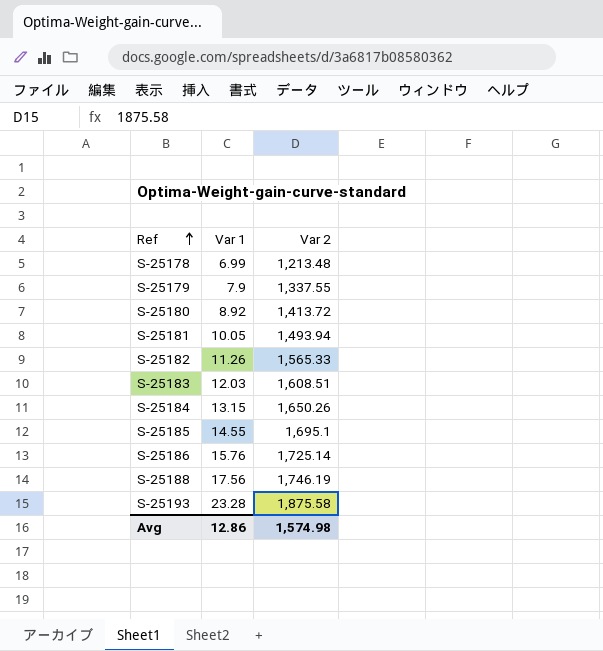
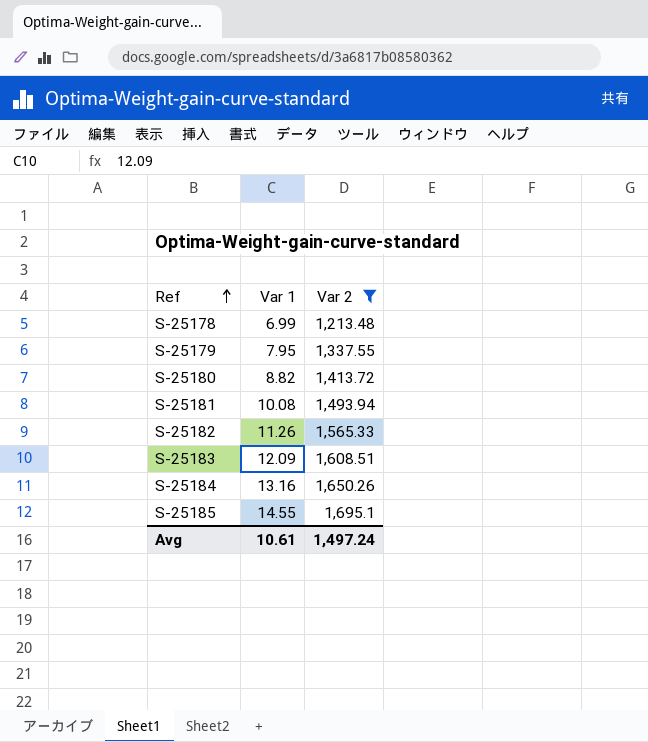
filter: none -> Var 2 <= 1,695.1
S-25179 | Var 1: 7.9 -> 7.95
S-25180 | Var 1: 8.92 -> 8.82
S-25181 | Var 1: 10.05 -> 10.08
S-25183 | Var 1: 12.03 -> 12.09
S-25184 | Var 1: 13.15 -> 13.16
Avg | Var 1: 12.86 -> 10.61
Avg | Var 2: 1,574.98 -> 1,497.24

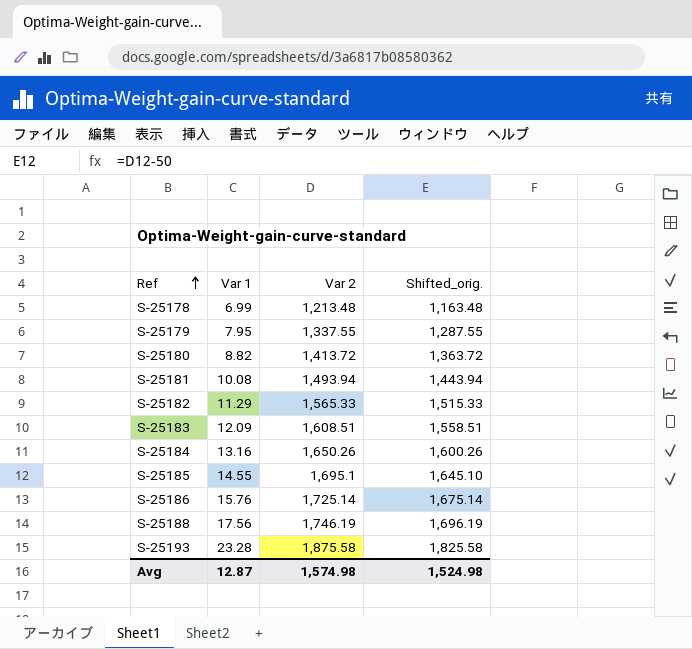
filter: Var 2 <= 1,695.1 -> none
column Shifted_orig. | formula: none -> [Var 2] - 50
S-25182 | Var 1: 11.26 -> 11.29
Avg | Var 1: 10.61 -> 12.87
Avg | Var 2: 1,497.24 -> 1,574.98

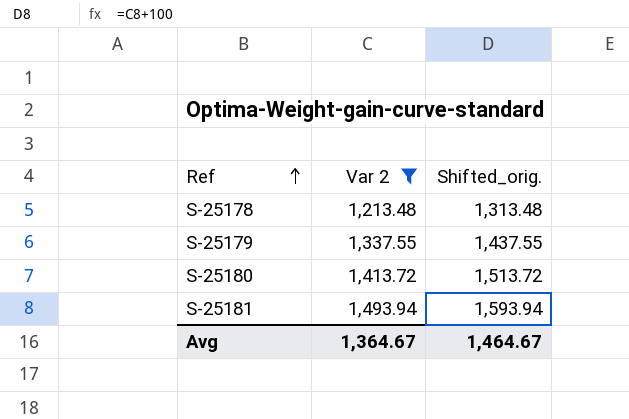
filter: none -> Var 2 <= 1,493.94
column Var 1 | position: 2 -> none
column Shifted_orig. | formula: [Var 2] - 50 -> [Var 2] + 100
Avg | Var 2: 1,574.98 -> 1,364.67
Avg | Shifted_orig.: 1,524.98 -> 1,464.67

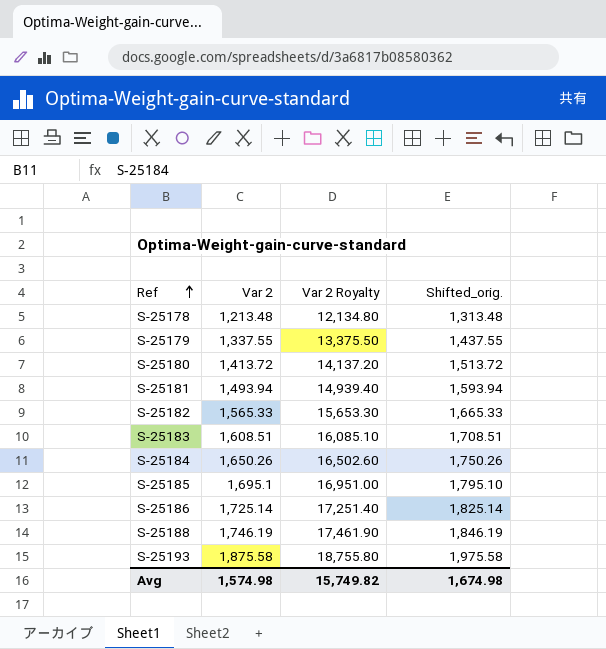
filter: Var 2 <= 1,493.94 -> none
column Var 2 Royalty | formula: none -> [Var 2] * 10
Avg | Var 2: 1,364.67 -> 1,574.98
Avg | Shifted_orig.: 1,464.67 -> 1,674.98

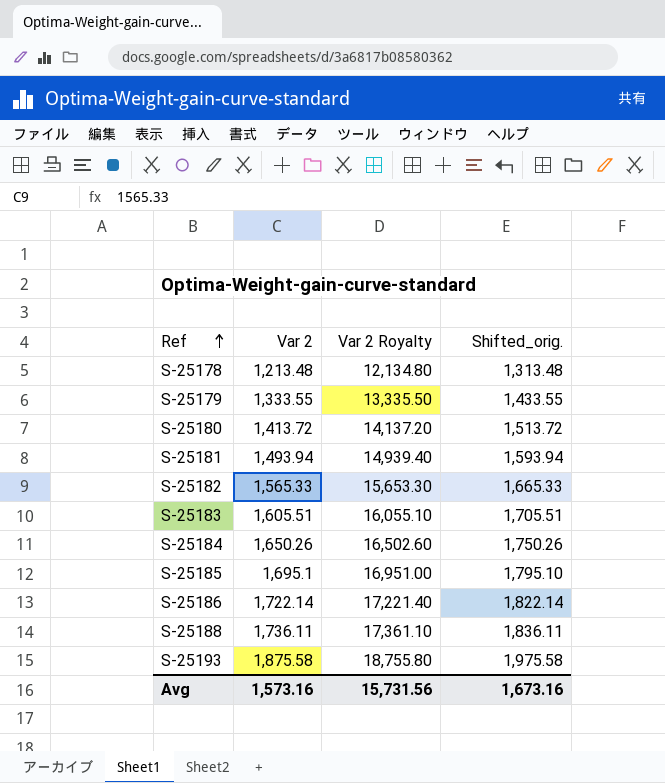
S-25179 | Var 2: 1,337.55 -> 1,333.55
S-25179 | Var 2 Royalty: 13,375.50 -> 13,335.50
S-25179 | Shifted_orig.: 1,437.55 -> 1,433.55
S-25183 | Var 2: 1,608.51 -> 1,605.51
S-25183 | Var 2 Royalty: 16,085.10 -> 16,055.10
S-25183 | Shifted_orig.: 1,708.51 -> 1,705.51
S-25186 | Var 2: 1,725.14 -> 1,722.14
S-25186 | Var 2 Royalty: 17,251.40 -> 17,221.40
S-25186 | Shifted_orig.: 1,825.14 -> 1,822.14
S-25188 | Var 2: 1,746.19 -> 1,736.11
S-25188 | Var 2 Royalty: 17,461.90 -> 17,361.10
S-25188 | Shifted_orig.: 1,846.19 -> 1,836.11
Avg | Var 2: 1,574.98 -> 1,573.16
Avg | Var 2 Royalty: 15,749.82 -> 15,731.56
Avg | Shifted_orig.: 1,674.98 -> 1,673.16

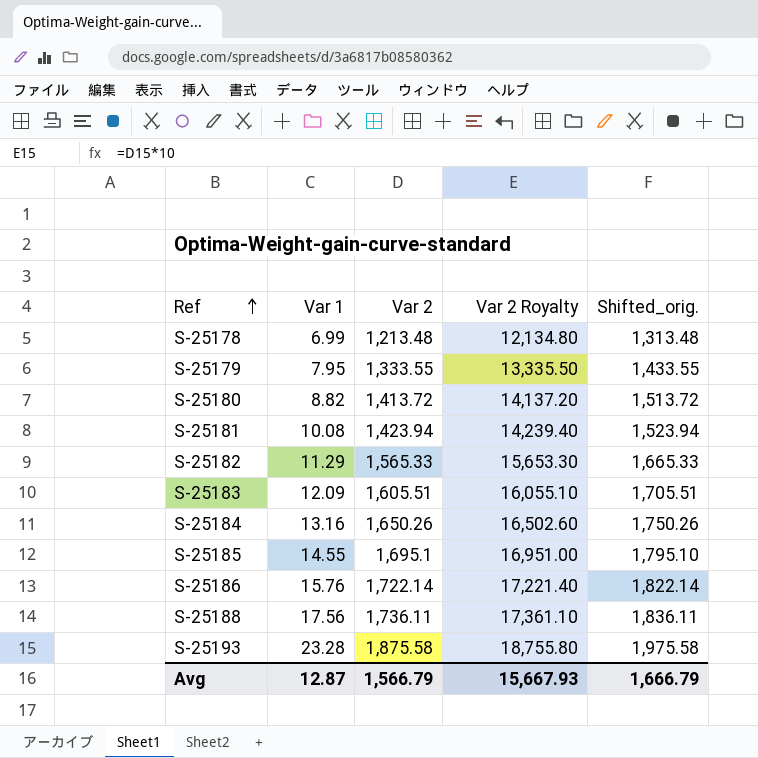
column Var 1 | position: none -> 2
S-25181 | Var 2: 1,493.94 -> 1,423.94
S-25181 | Var 2 Royalty: 14,939.40 -> 14,239.40
S-25181 | Shifted_orig.: 1,593.94 -> 1,523.94
Avg | Var 2: 1,573.16 -> 1,566.79
Avg | Var 2 Royalty: 15,731.56 -> 15,667.93
Avg | Shifted_orig.: 1,673.16 -> 1,666.79

